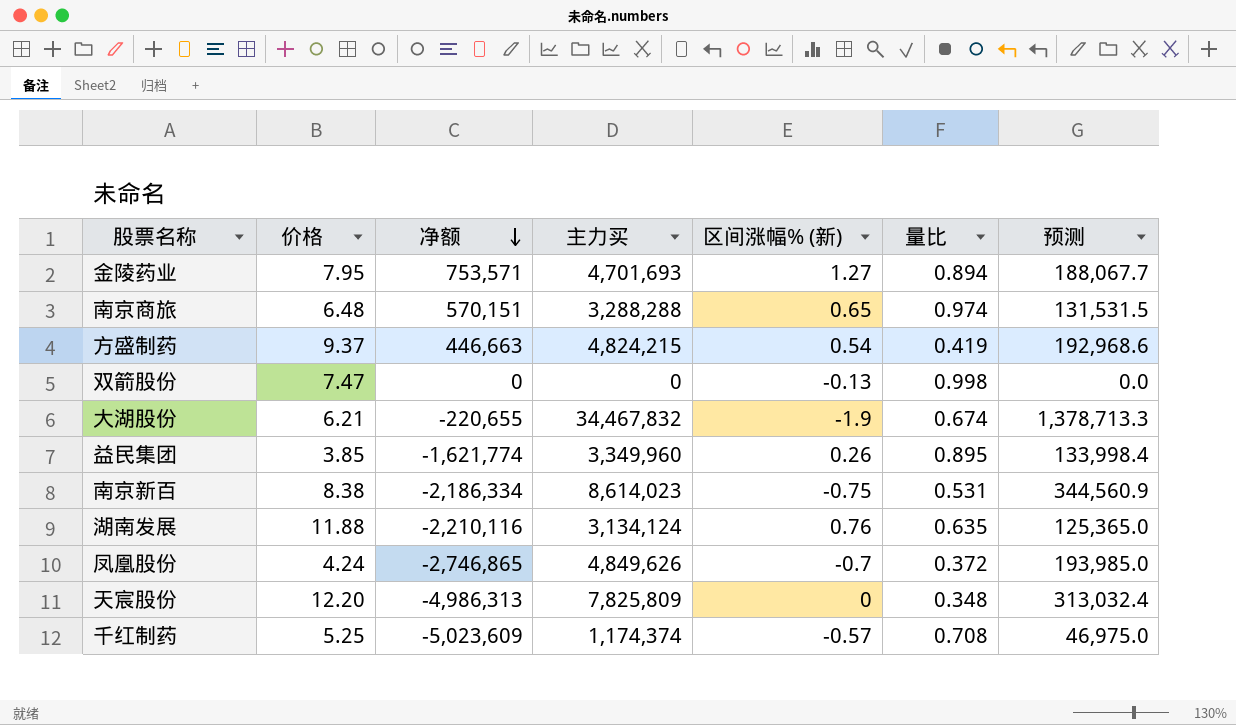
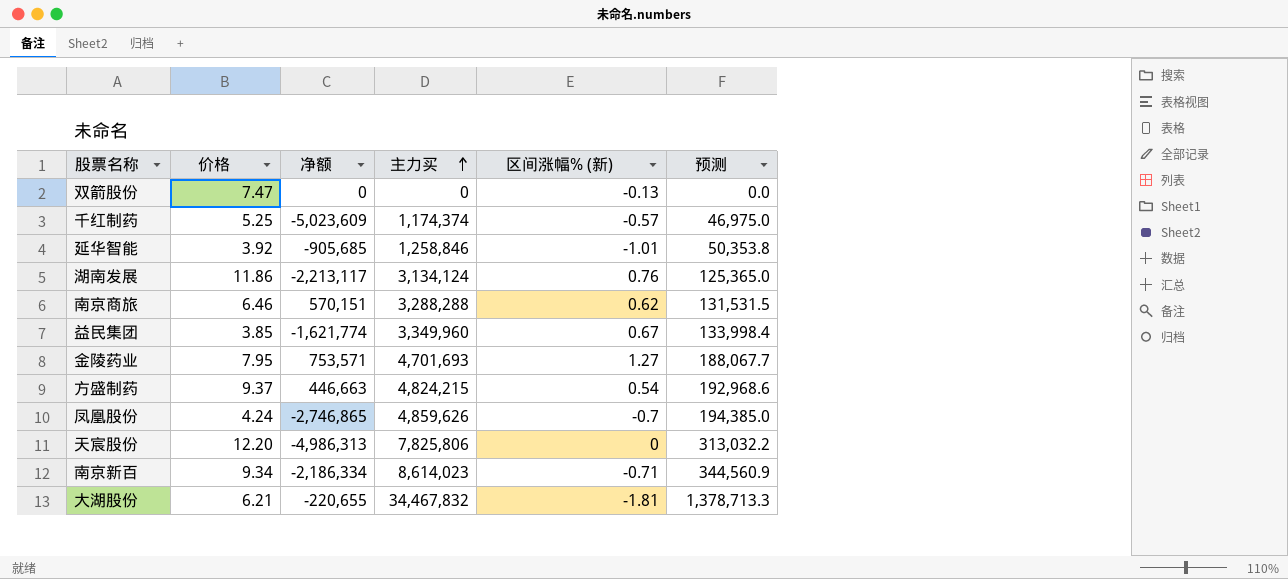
row order: 净额 descending -> 主力买 ascending
column 量比 | position: 6 -> none
row 延华智能: none -> 3.92 | -905,685 | 1,258,846 | -1.01 | 50,353.8
湖南发展 | 价格: 11.88 -> 11.86
湖南发展 | 净额: -2,210,116 -> -2,213,117
南京商旅 | 价格: 6.48 -> 6.46
南京商旅 | 区间涨幅% (新): 0.65 -> 0.62
益民集团 | 区间涨幅% (新): 0.26 -> 0.67
凤凰股份 | 主力买: 4,849,626 -> 4,859,626
凤凰股份 | 预测: 193,985.0 -> 194,385.0
天宸股份 | 主力买: 7,825,809 -> 7,825,806
天宸股份 | 预测: 313,032.4 -> 313,032.2
南京新百 | 价格: 8.38 -> 9.34
南京新百 | 区间涨幅% (新): -0.75 -> -0.71
大湖股份 | 区间涨幅% (新): -1.9 -> -1.81

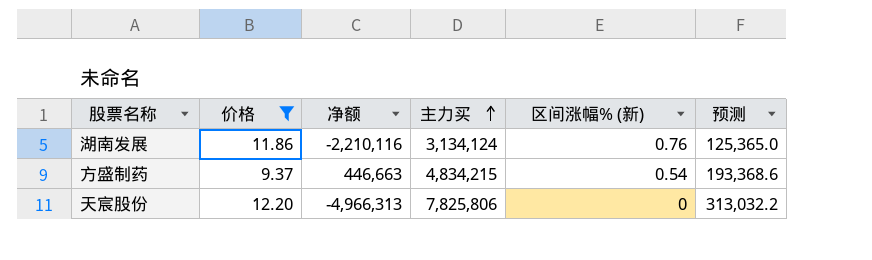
filter: none -> 价格 >= 9.37
湖南发展 | 净额: -2,213,117 -> -2,210,116
方盛制药 | 主力买: 4,824,215 -> 4,834,215
方盛制药 | 预测: 192,968.6 -> 193,368.6
天宸股份 | 净额: -4,986,313 -> -4,966,313

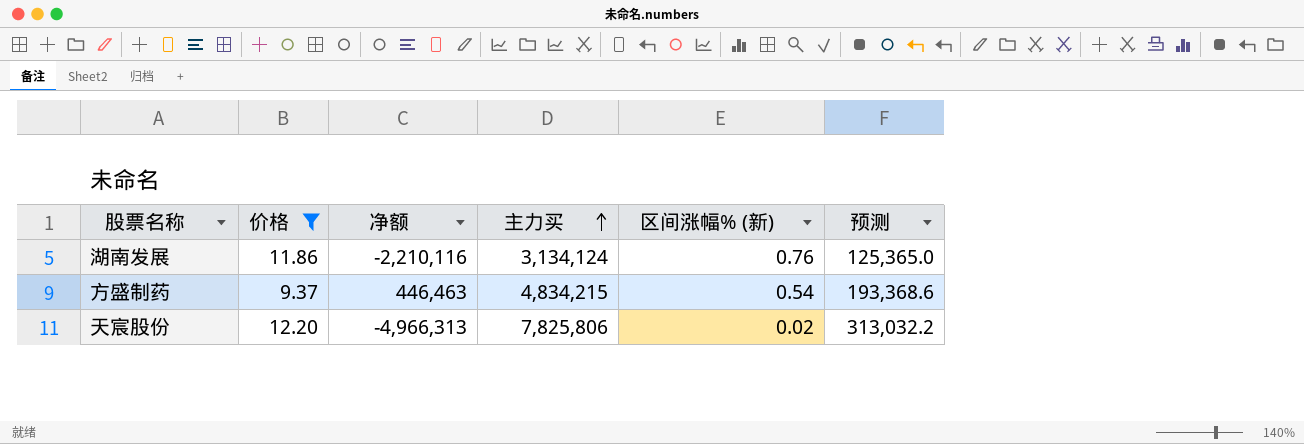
方盛制药 | 净额: 446,663 -> 446,463
天宸股份 | 区间涨幅% (新): 0 -> 0.02

